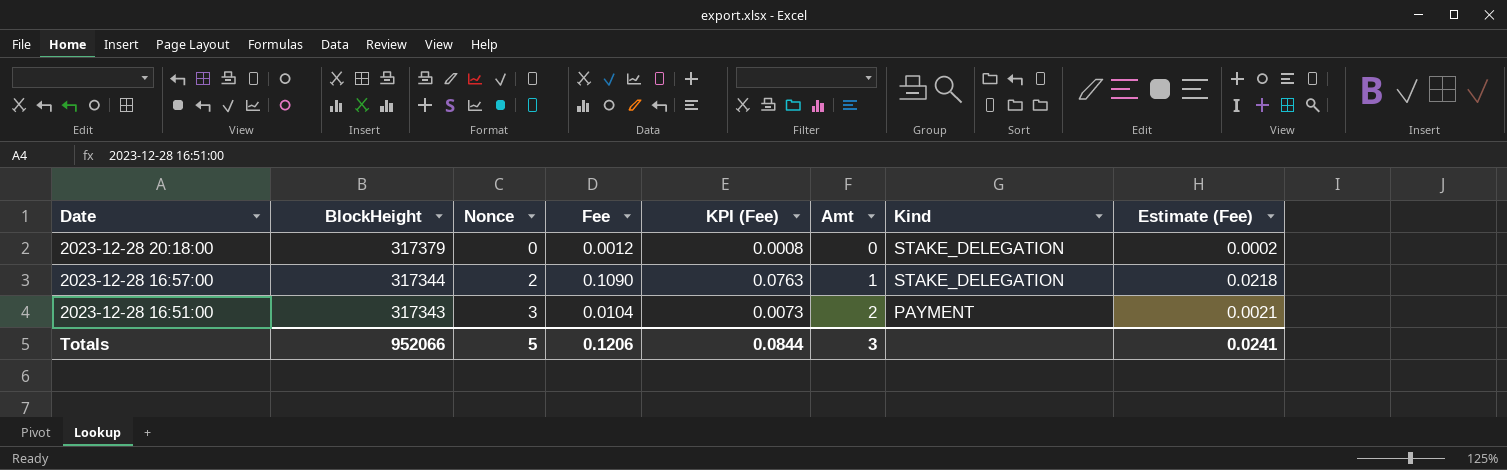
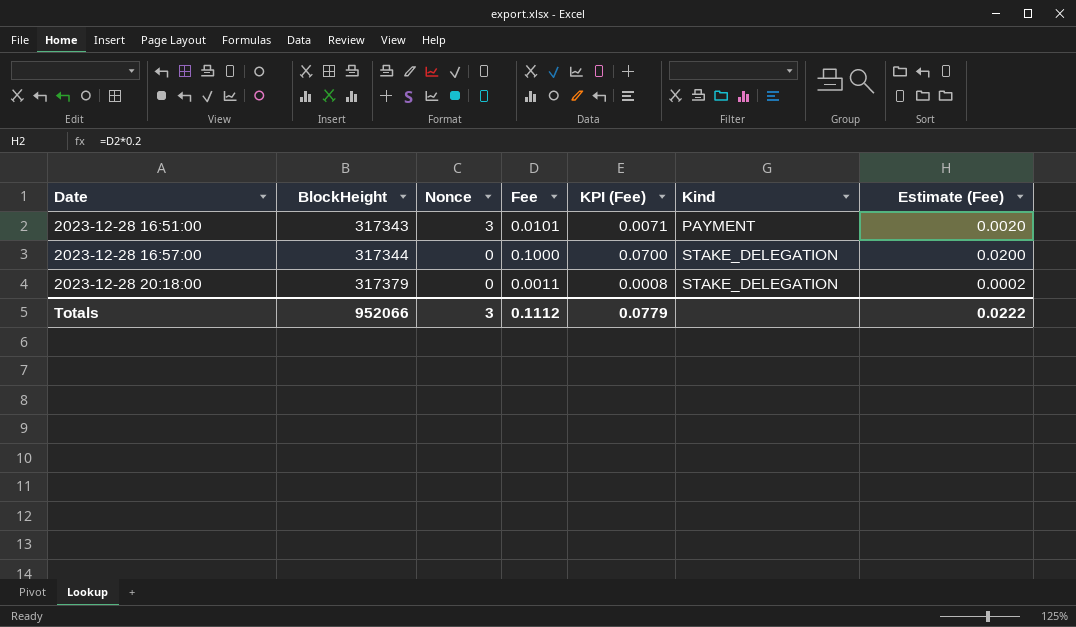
row order: Date descending -> Date ascending
column Amt | position: 6 -> none
2023-12-28 16:51:00 | Fee: 0.0104 -> 0.0101
2023-12-28 16:51:00 | KPI (Fee): 0.0073 -> 0.0071
2023-12-28 16:51:00 | Estimate (Fee): 0.0021 -> 0.0020
2023-12-28 16:57:00 | Nonce: 2 -> 0
2023-12-28 16:57:00 | Fee: 0.1090 -> 0.1000
2023-12-28 16:57:00 | KPI (Fee): 0.0763 -> 0.0700
2023-12-28 16:57:00 | Estimate (Fee): 0.0218 -> 0.0200
2023-12-28 20:18:00 | Fee: 0.0012 -> 0.0011
Totals | Nonce: 5 -> 3
Totals | Fee: 0.1206 -> 0.1112
Totals | KPI (Fee): 0.0844 -> 0.0779
Totals | Estimate (Fee): 0.0241 -> 0.0222

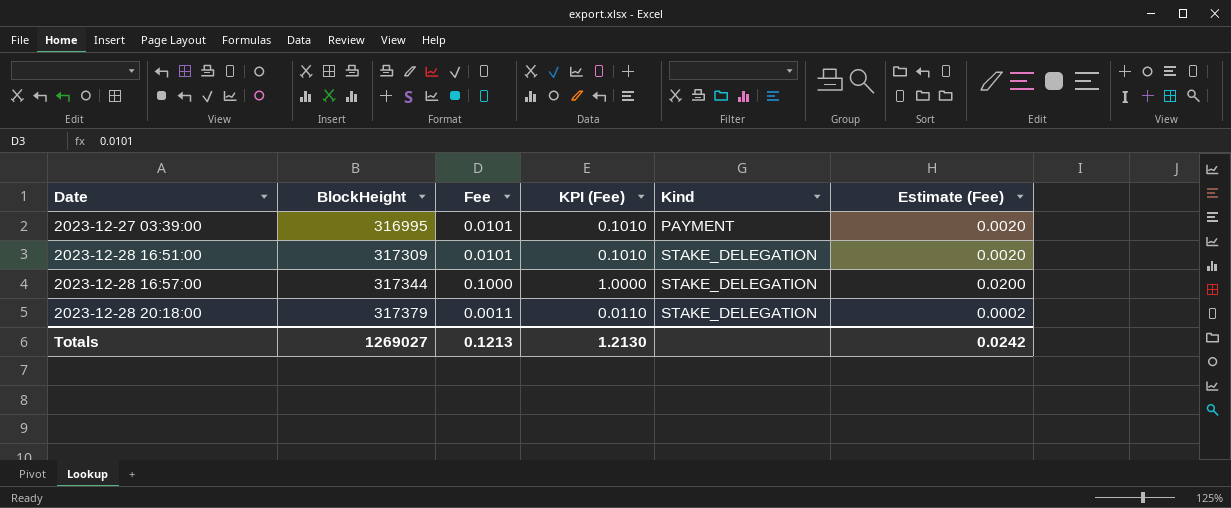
column Nonce | position: 3 -> none
column KPI (Fee) | formula: [Fee] * 0.7 -> [Fee] * 10
row 2023-12-27 03:39:00: none -> 316995 | 0.0101 | 0.1010 | PAYMENT | 0.0020
2023-12-28 16:51:00 | BlockHeight: 317343 -> 317309
2023-12-28 16:51:00 | Kind: PAYMENT -> STAKE_DELEGATION
Totals | BlockHeight: 952066 -> 1269027
Totals | Fee: 0.1112 -> 0.1213
Totals | KPI (Fee): 0.0779 -> 1.2130
Totals | Estimate (Fee): 0.0222 -> 0.0242

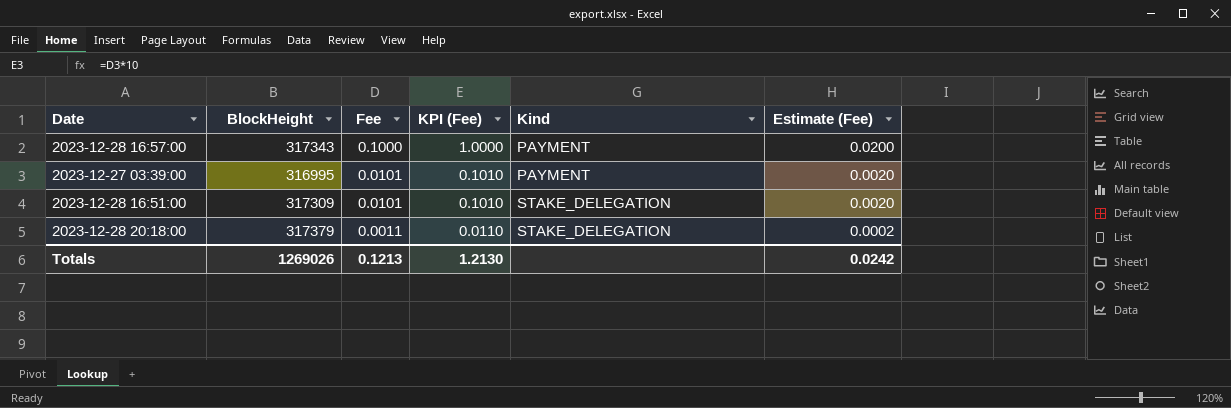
row order: Date ascending -> Fee descending
2023-12-28 16:57:00 | BlockHeight: 317344 -> 317343
2023-12-28 16:57:00 | Kind: STAKE_DELEGATION -> PAYMENT
Totals | BlockHeight: 1269027 -> 1269026

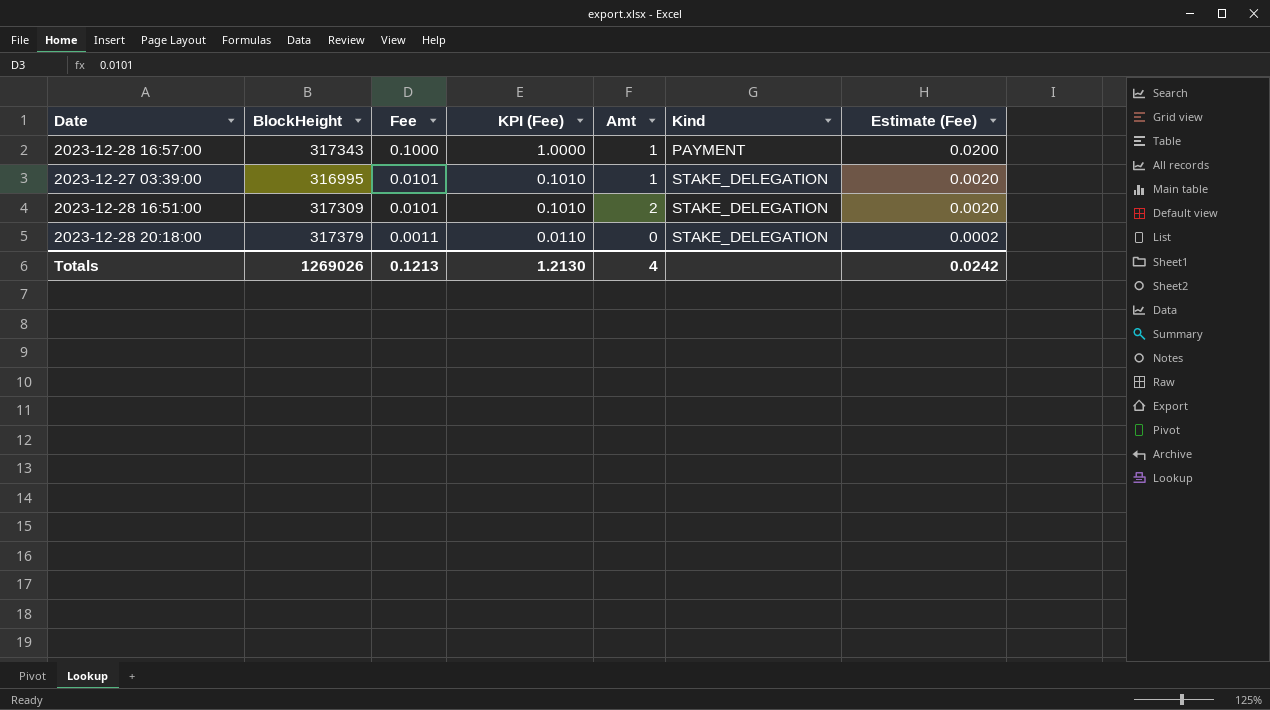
column Amt | position: none -> 5
2023-12-27 03:39:00 | Kind: PAYMENT -> STAKE_DELEGATION

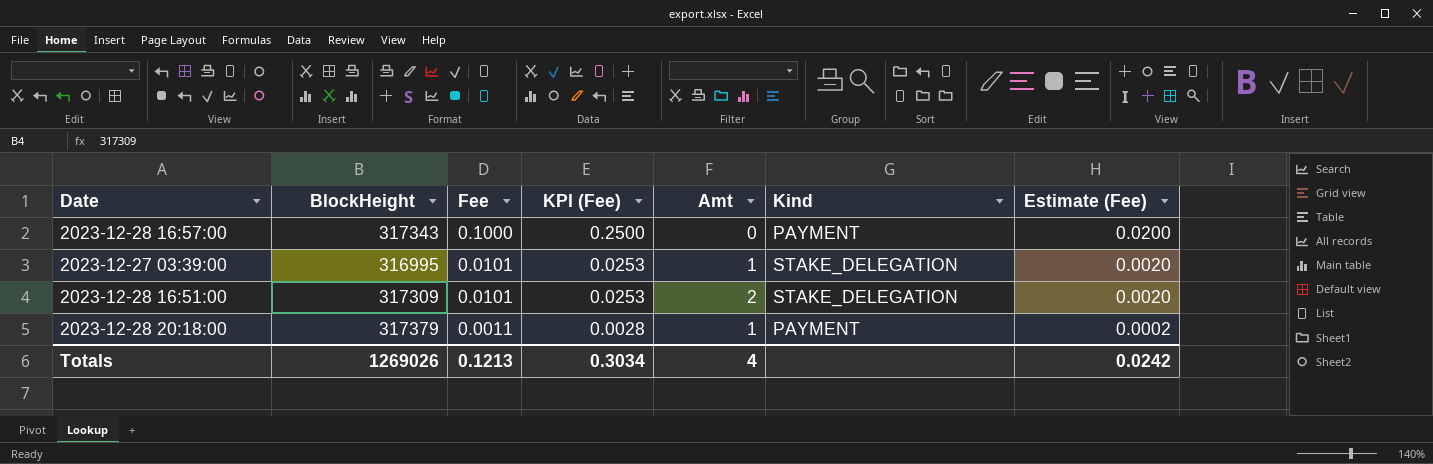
column KPI (Fee) | formula: [Fee] * 10 -> [Fee] * 2.5
2023-12-28 16:57:00 | Amt: 1 -> 0
2023-12-28 20:18:00 | Amt: 0 -> 1
2023-12-28 20:18:00 | Kind: STAKE_DELEGATION -> PAYMENT
Totals | KPI (Fee): 1.2130 -> 0.3034

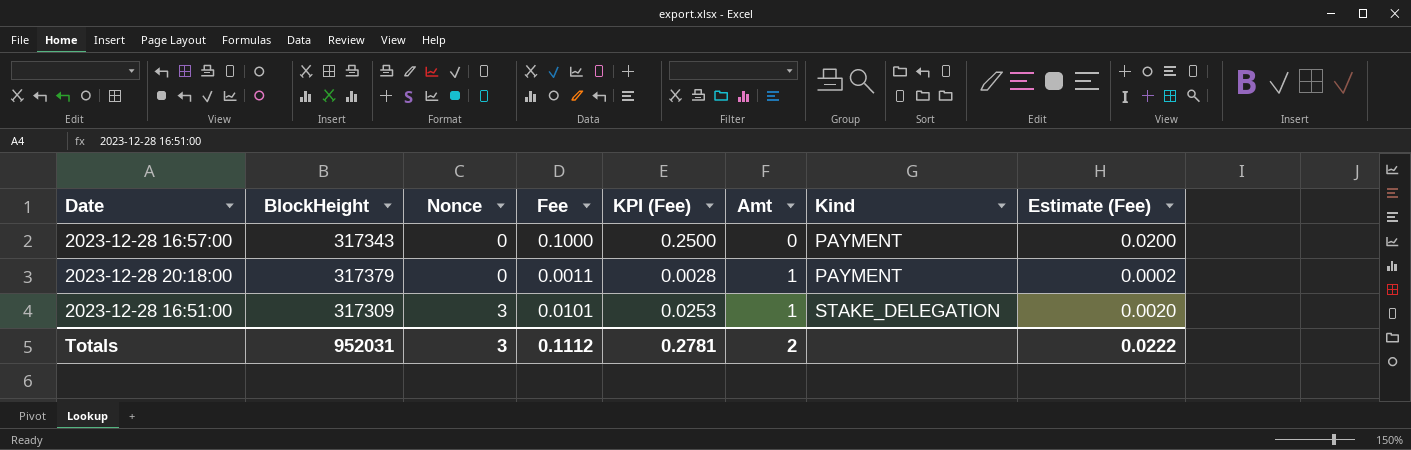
row order: Fee descending -> Nonce ascending
column Nonce | position: none -> 3
row 2023-12-27 03:39:00: 316995 | 0.0101 | 0.0253 | 1 | STAKE_DELEGATION | 0.0020 -> none
2023-12-28 16:51:00 | Amt: 2 -> 1
Totals | BlockHeight: 1269026 -> 952031
Totals | Fee: 0.1213 -> 0.1112
Totals | KPI (Fee): 0.3034 -> 0.2781
Totals | Amt: 4 -> 2
Totals | Estimate (Fee): 0.0242 -> 0.0222

